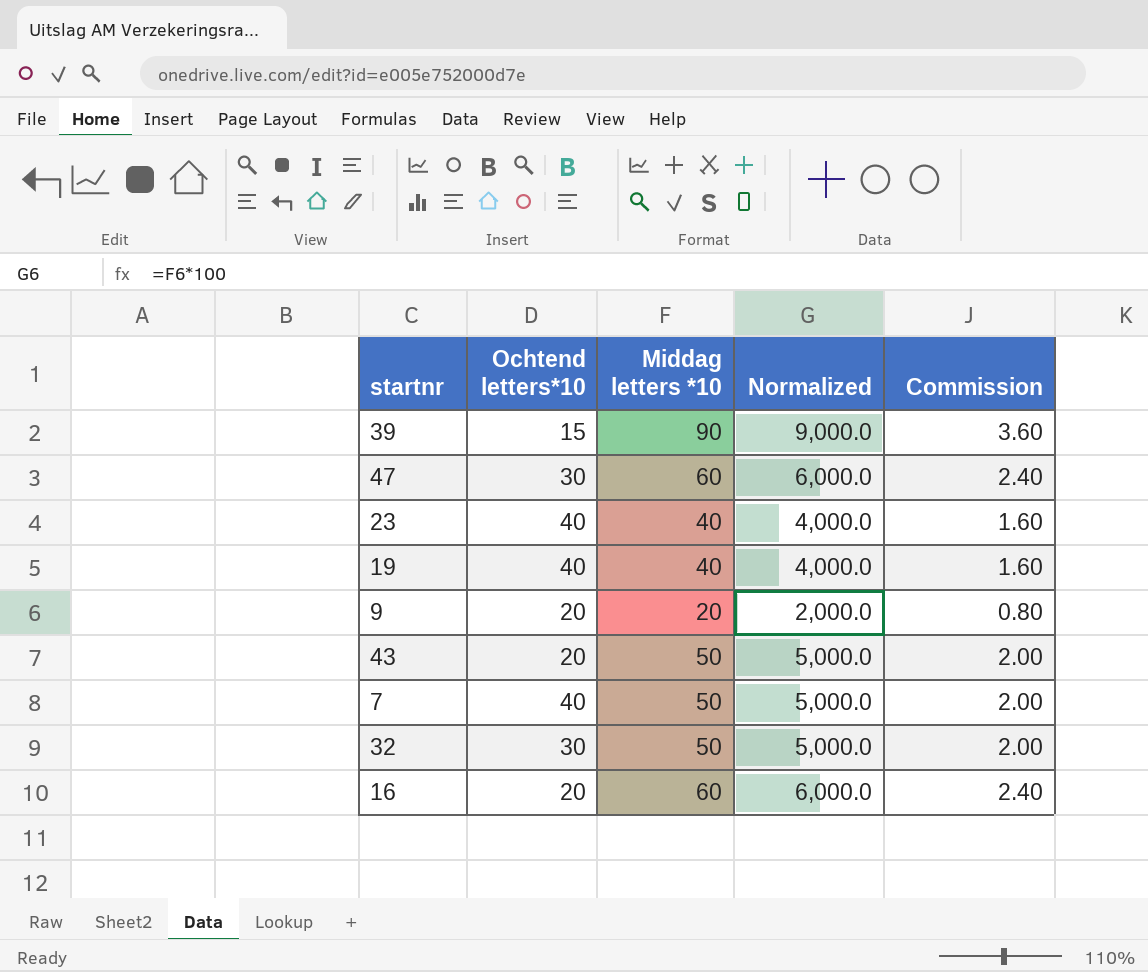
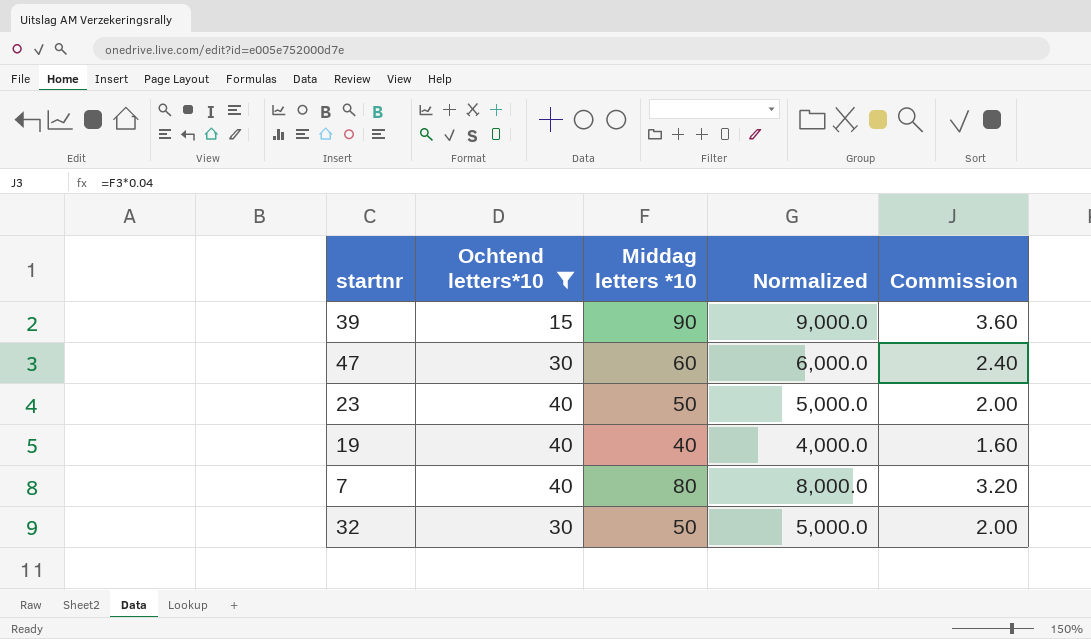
filter: none -> Ochtend letters*10 != 20
23 | Middag letters *10: 40 -> 50
23 | Normalized: 4,000.0 -> 5,000.0
23 | Commission: 1.60 -> 2.00
7 | Middag letters *10: 50 -> 80
7 | Normalized: 5,000.0 -> 8,000.0
7 | Commission: 2.00 -> 3.20

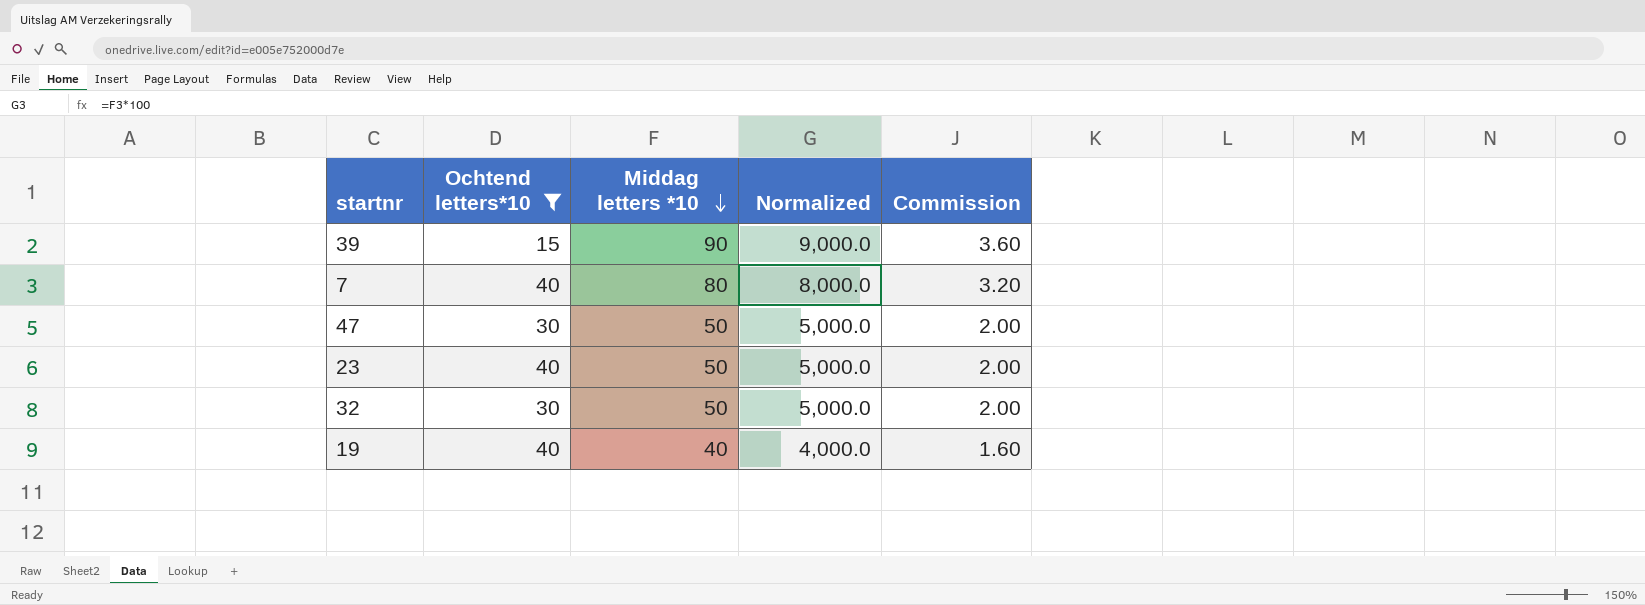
row order: none -> Middag letters *10 descending
47 | Middag letters *10: 60 -> 50
47 | Normalized: 6,000.0 -> 5,000.0
47 | Commission: 2.40 -> 2.00

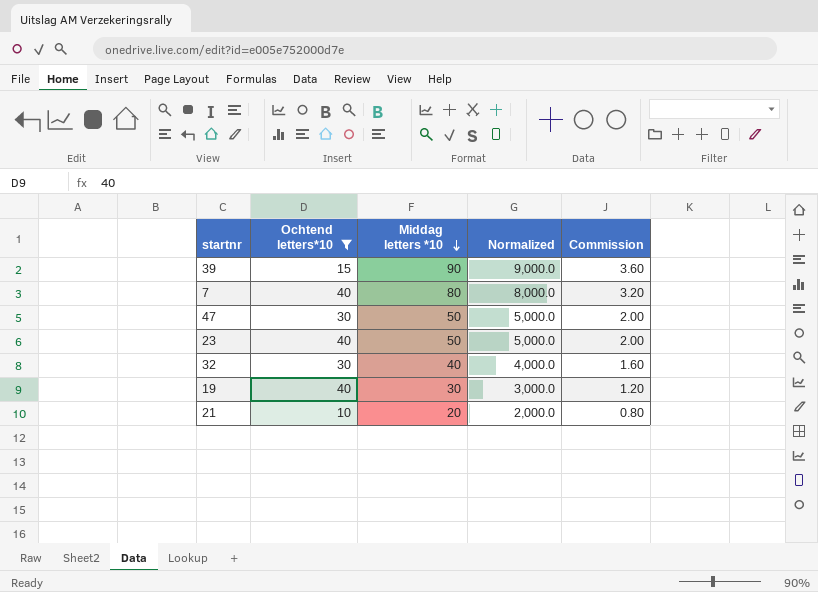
32 | Middag letters *10: 50 -> 40
32 | Normalized: 5,000.0 -> 4,000.0
32 | Commission: 2.00 -> 1.60
19 | Middag letters *10: 40 -> 30
19 | Normalized: 4,000.0 -> 3,000.0
19 | Commission: 1.60 -> 1.20
row 21: none -> 10 | 20 | 2,000.0 | 0.80

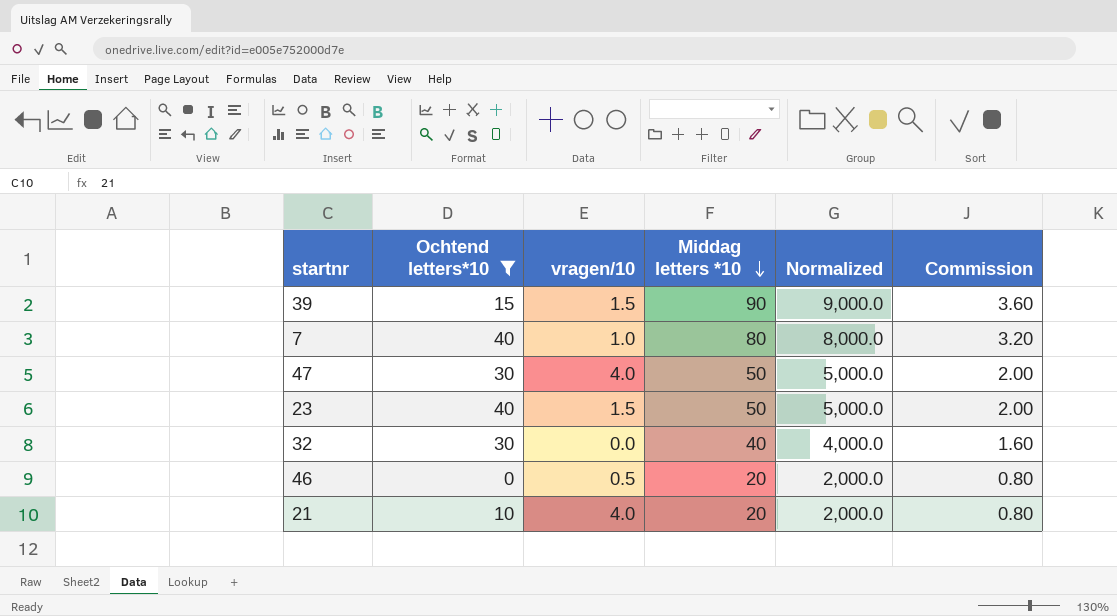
column vragen/10 | position: none -> 3
row 19: 40 | 30 | 3,000.0 | 1.20 -> none
row 46: none -> 0 | 0.5 | 20 | 2,000.0 | 0.80

